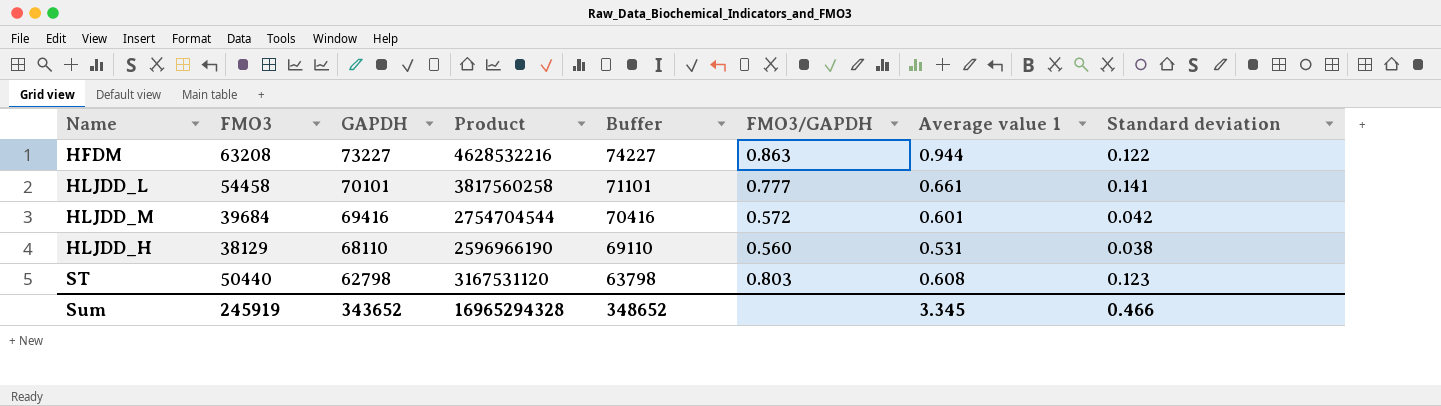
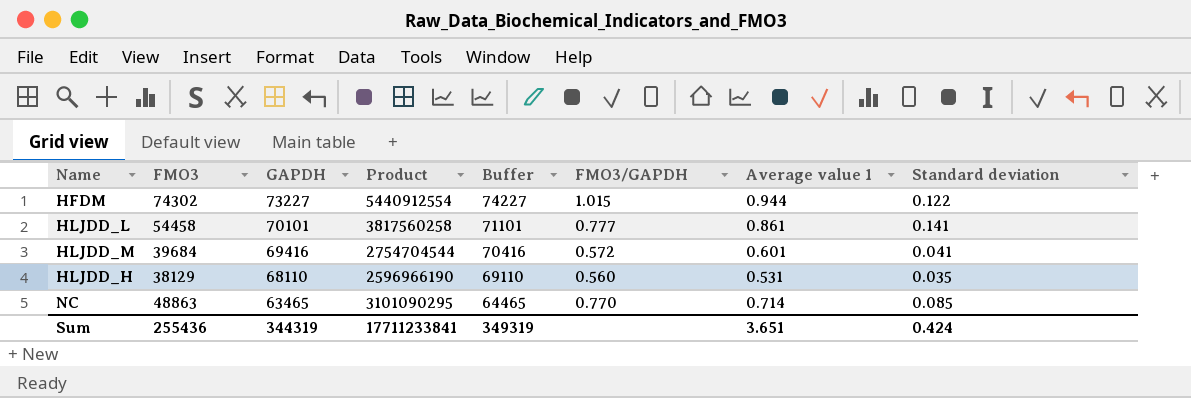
row ST: 50440 | 62798 | 3167531120 | 63798 | 0.803 | 0.608 | 0.123 -> none
HFDM | FMO3: 63208 -> 74302
HFDM | Product: 4628532216 -> 5440912554
HFDM | FMO3/GAPDH: 0.863 -> 1.015
HLJDD_L | Average value 1: 0.661 -> 0.861
HLJDD_M | Standard deviation: 0.042 -> 0.041
HLJDD_H | Standard deviation: 0.038 -> 0.035
row NC: none -> 48863 | 63465 | 3101090295 | 64465 | 0.770 | 0.714 | 0.085
Sum | FMO3: 245919 -> 255436
Sum | GAPDH: 343652 -> 344319
Sum | Product: 16965294328 -> 17711233841
Sum | Buffer: 348652 -> 349319
Sum | Average value 1: 3.345 -> 3.651
Sum | Standard deviation: 0.466 -> 0.424

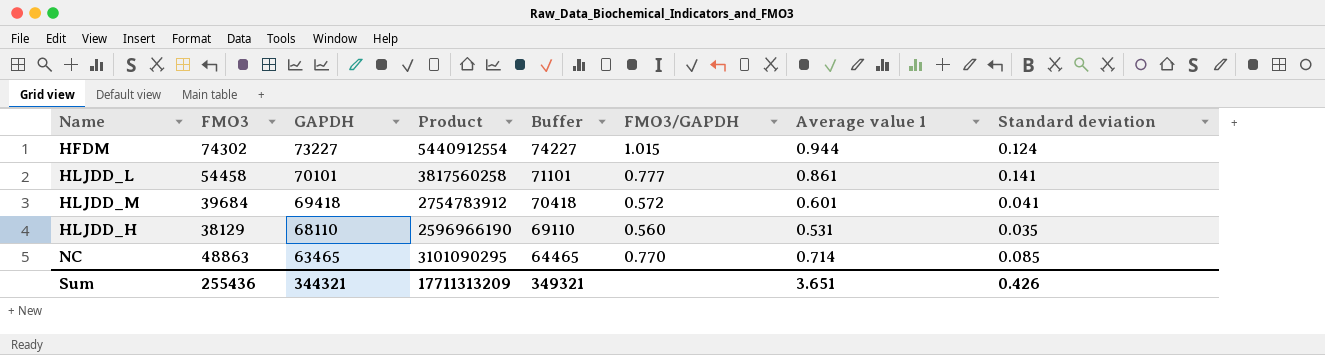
HFDM | Standard deviation: 0.122 -> 0.124
HLJDD_M | GAPDH: 69416 -> 69418
HLJDD_M | Product: 2754704544 -> 2754783912
HLJDD_M | Buffer: 70416 -> 70418
Sum | GAPDH: 344319 -> 344321
Sum | Product: 17711233841 -> 17711313209
Sum | Buffer: 349319 -> 349321
Sum | Standard deviation: 0.424 -> 0.426

